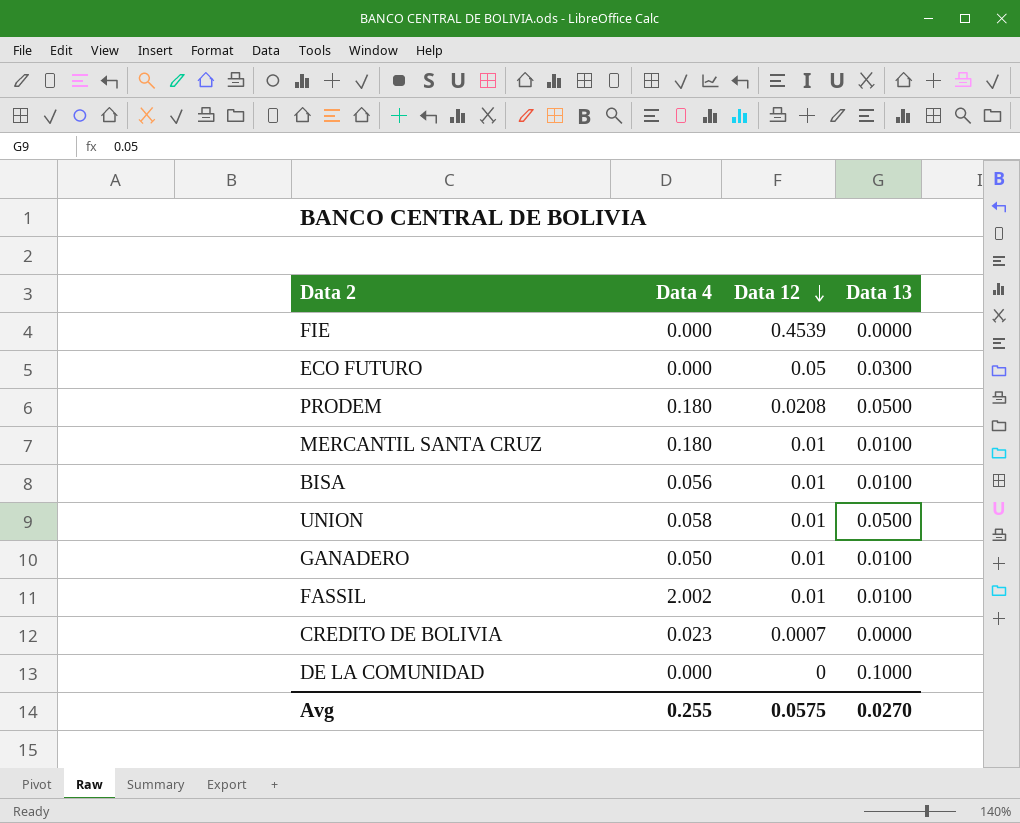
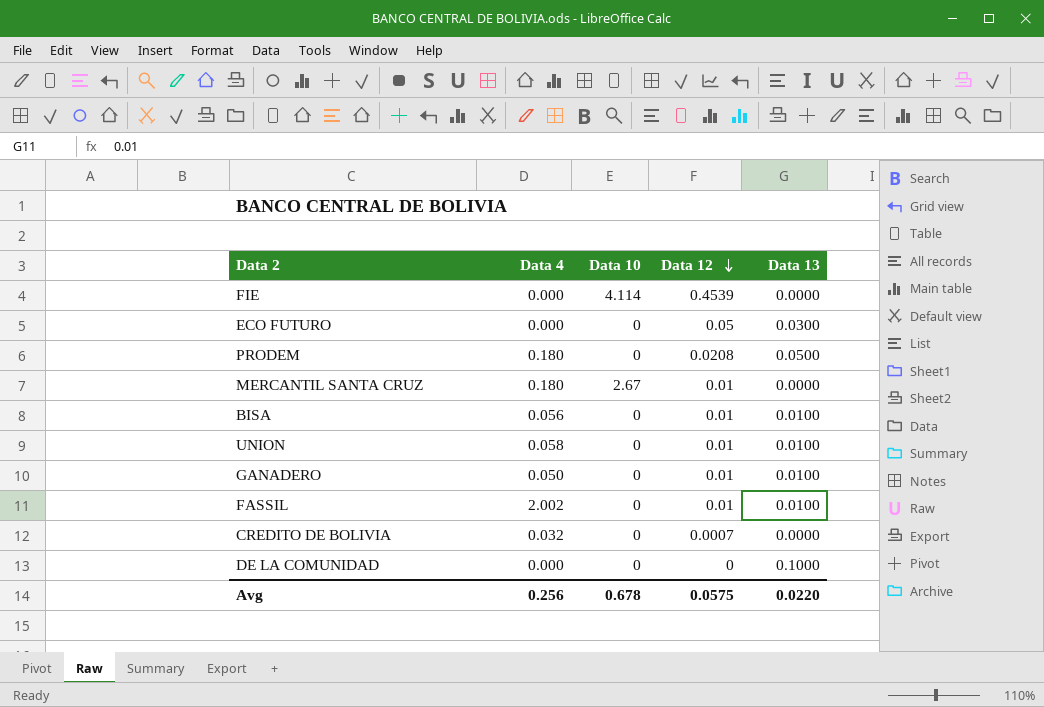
column Data 10 | position: none -> 3
MERCANTIL SANTA CRUZ | Data 13: 0.0100 -> 0.0000
UNION | Data 13: 0.0500 -> 0.0100
CREDITO DE BOLIVIA | Data 4: 0.023 -> 0.032
Avg | Data 4: 0.255 -> 0.256
Avg | Data 13: 0.0270 -> 0.0220

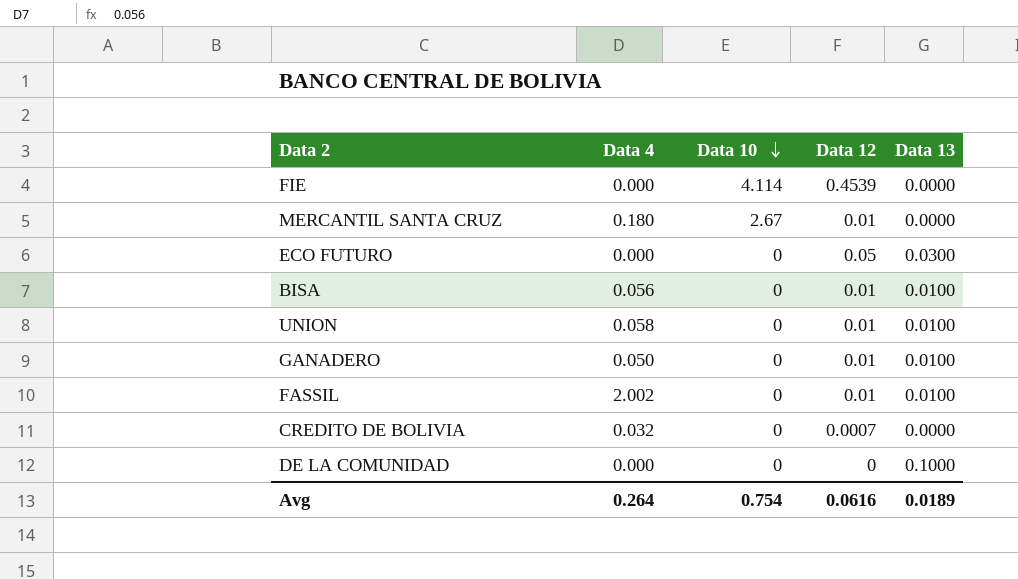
row order: Data 12 descending -> Data 10 descending
row PRODEM: 0.180 | 0 | 0.0208 | 0.0500 -> none
Avg | Data 4: 0.256 -> 0.264
Avg | Data 10: 0.678 -> 0.754
Avg | Data 12: 0.0575 -> 0.0616
Avg | Data 13: 0.0220 -> 0.0189

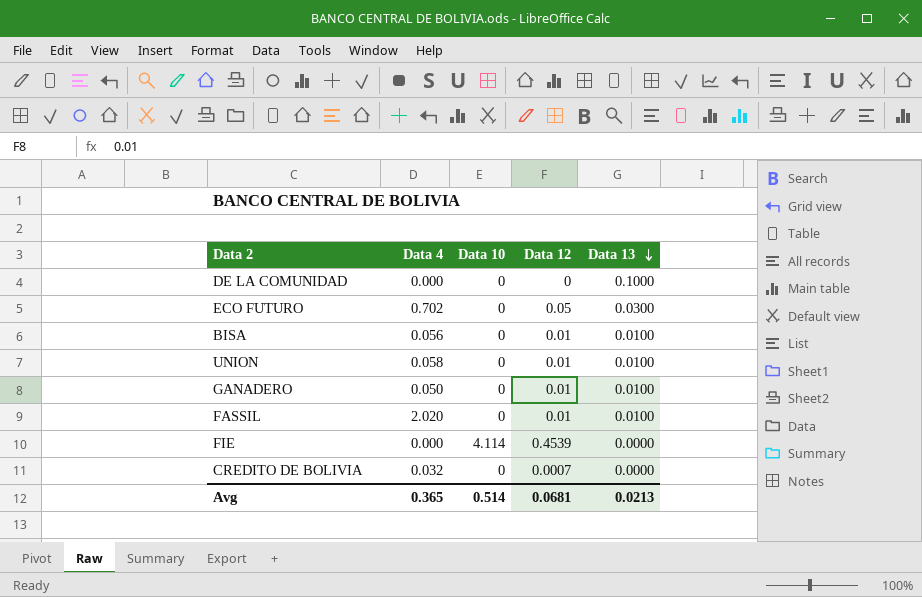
row order: Data 10 descending -> Data 13 descending
row MERCANTIL SANTA CRUZ: 0.180 | 2.67 | 0.01 | 0.0000 -> none
ECO FUTURO | Data 4: 0.000 -> 0.702
FASSIL | Data 4: 2.002 -> 2.020
Avg | Data 4: 0.264 -> 0.365
Avg | Data 10: 0.754 -> 0.514
Avg | Data 12: 0.0616 -> 0.0681
Avg | Data 13: 0.0189 -> 0.0213

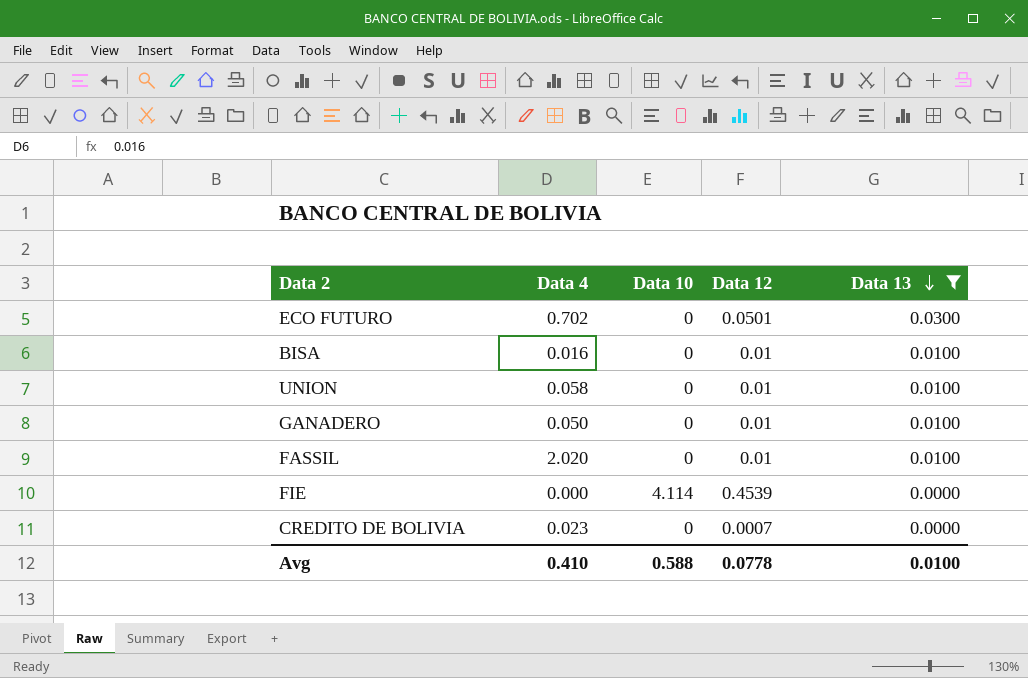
filter: none -> Data 13 != 0.1000
ECO FUTURO | Data 12: 0.05 -> 0.0501
BISA | Data 4: 0.056 -> 0.016
CREDITO DE BOLIVIA | Data 4: 0.032 -> 0.023
Avg | Data 4: 0.365 -> 0.410
Avg | Data 10: 0.514 -> 0.588
Avg | Data 12: 0.0681 -> 0.0778
Avg | Data 13: 0.0213 -> 0.0100

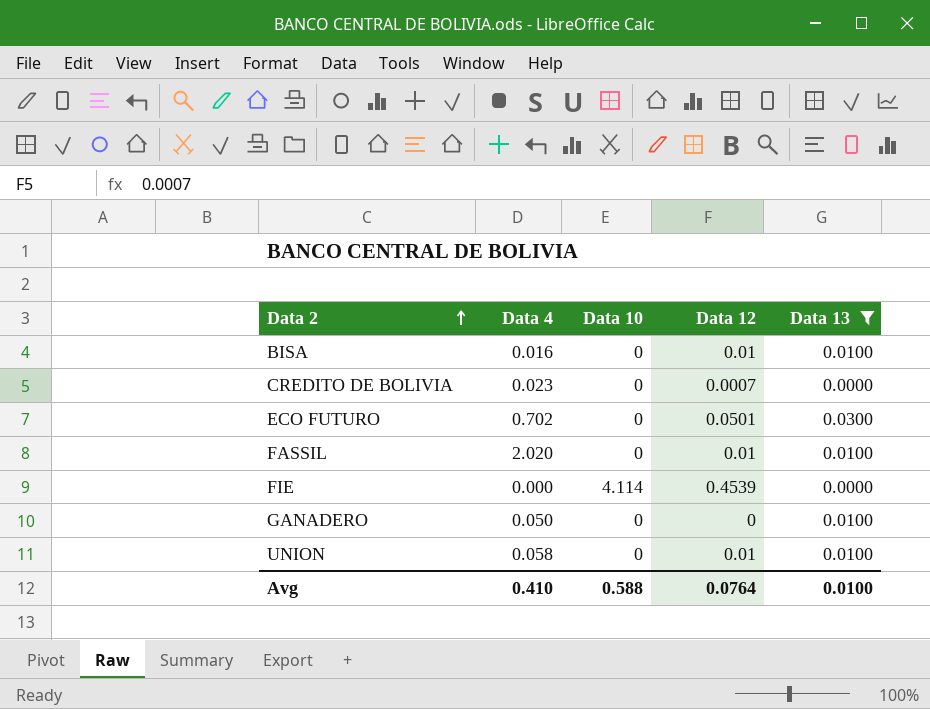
row order: Data 13 descending -> Data 2 ascending
GANADERO | Data 12: 0.01 -> 0
Avg | Data 12: 0.0778 -> 0.0764

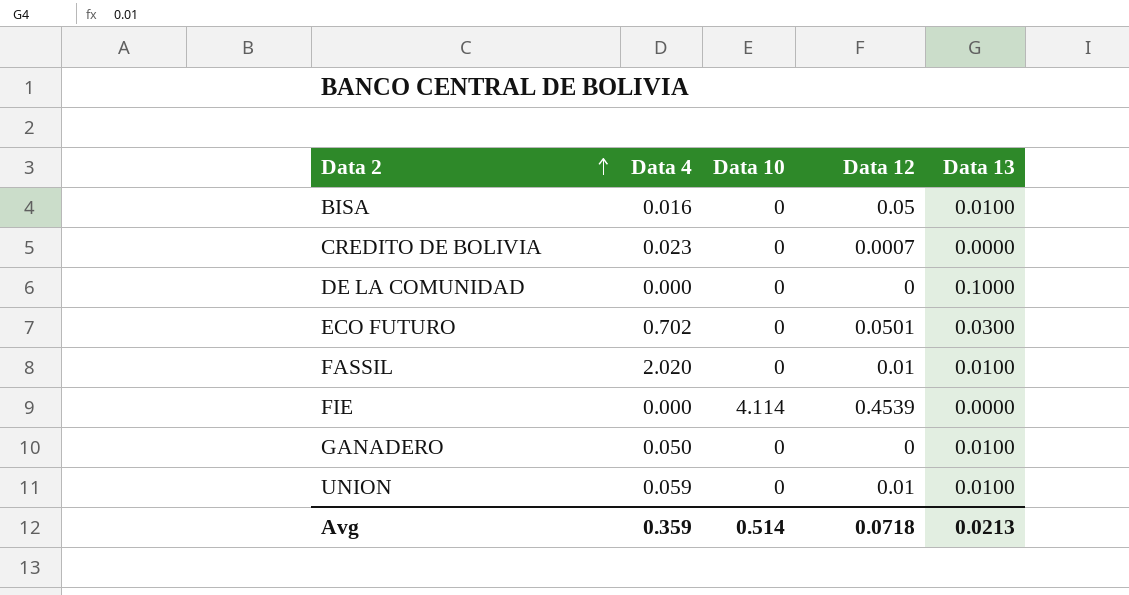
filter: Data 13 != 0.1000 -> none
BISA | Data 12: 0.01 -> 0.05
UNION | Data 4: 0.058 -> 0.059
Avg | Data 4: 0.410 -> 0.359
Avg | Data 10: 0.588 -> 0.514
Avg | Data 12: 0.0764 -> 0.0718
Avg | Data 13: 0.0100 -> 0.0213

